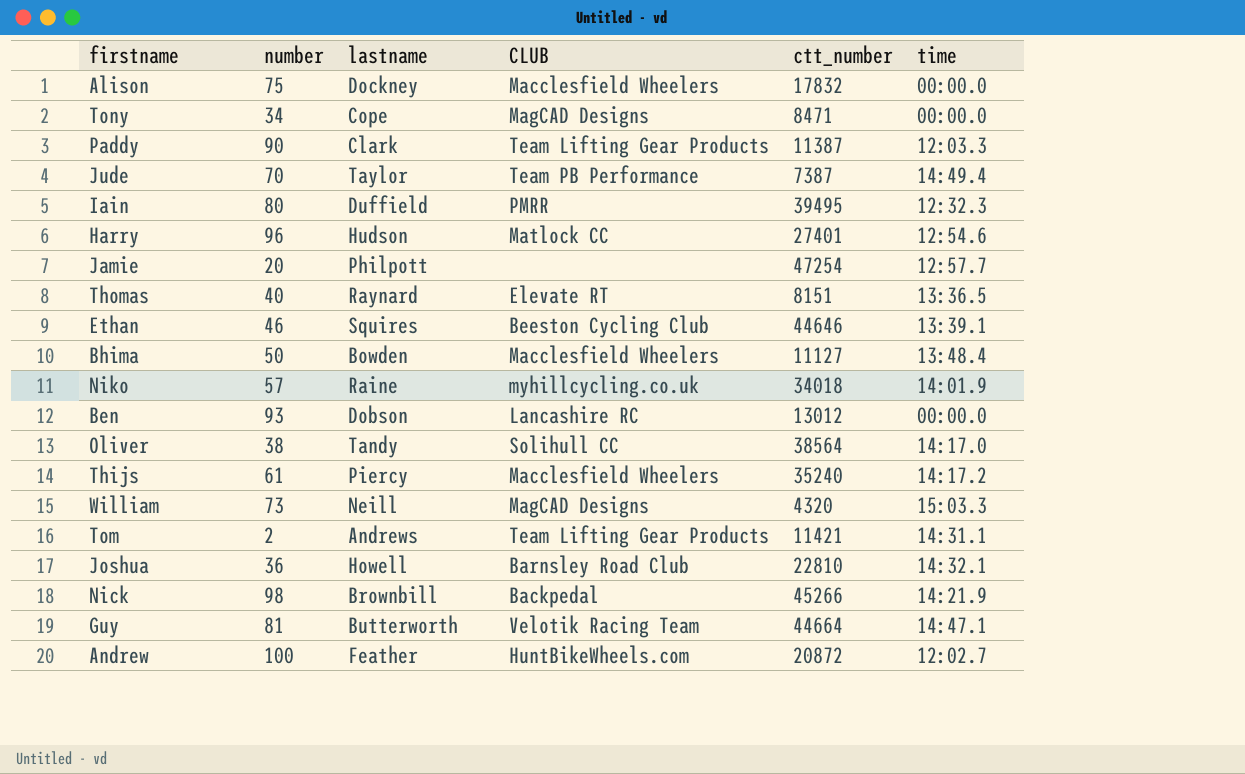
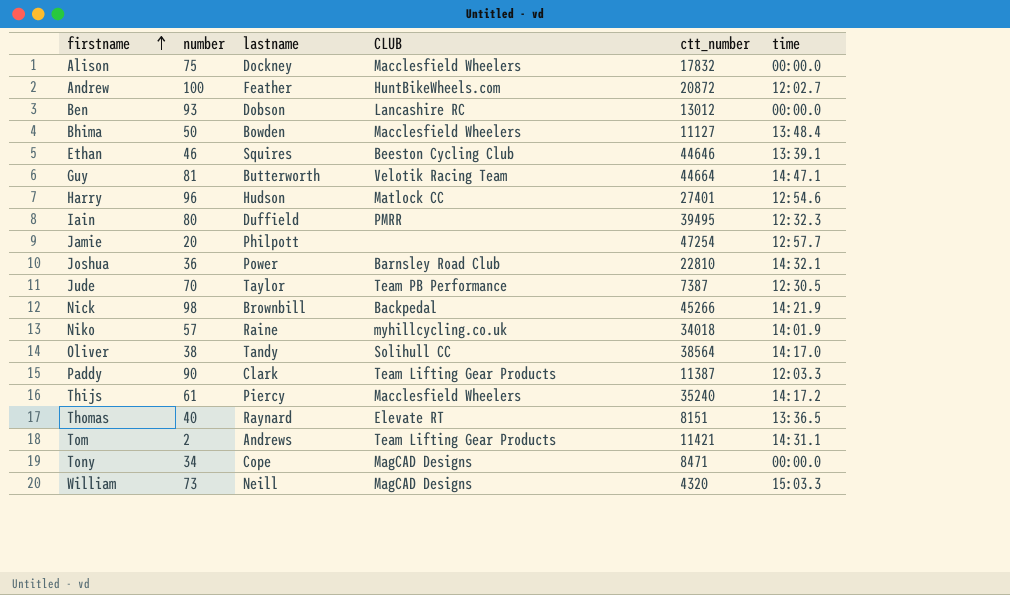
row order: none -> firstname ascending
Joshua | lastname: Howell -> Power
Jude | time: 14:49.4 -> 12:30.5

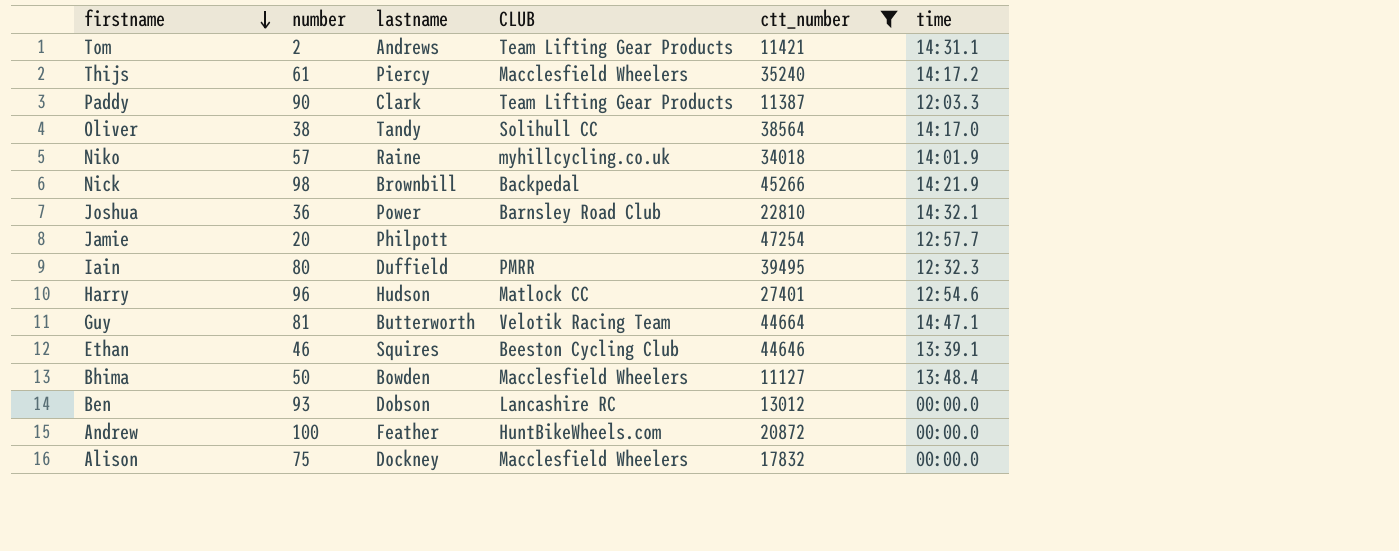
filter: none -> ctt_number >= 11127
row order: firstname ascending -> firstname descending
Andrew | time: 12:02.7 -> 00:00.0

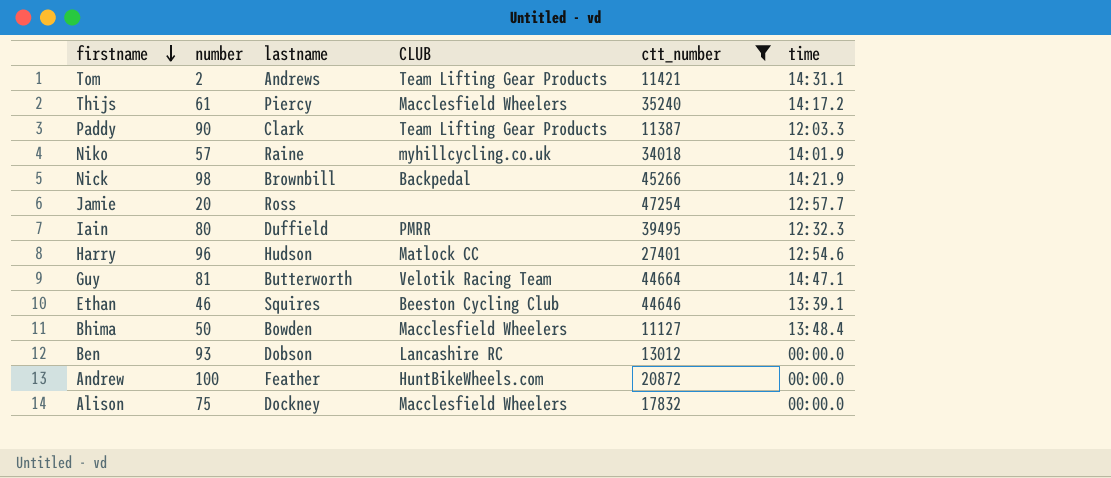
row Oliver: 38 | Tandy | Solihull CC | 38564 | 14:17.0 -> none
row Joshua: 36 | Power | Barnsley Road Club | 22810 | 14:32.1 -> none
Jamie | lastname: Philpott -> Ross

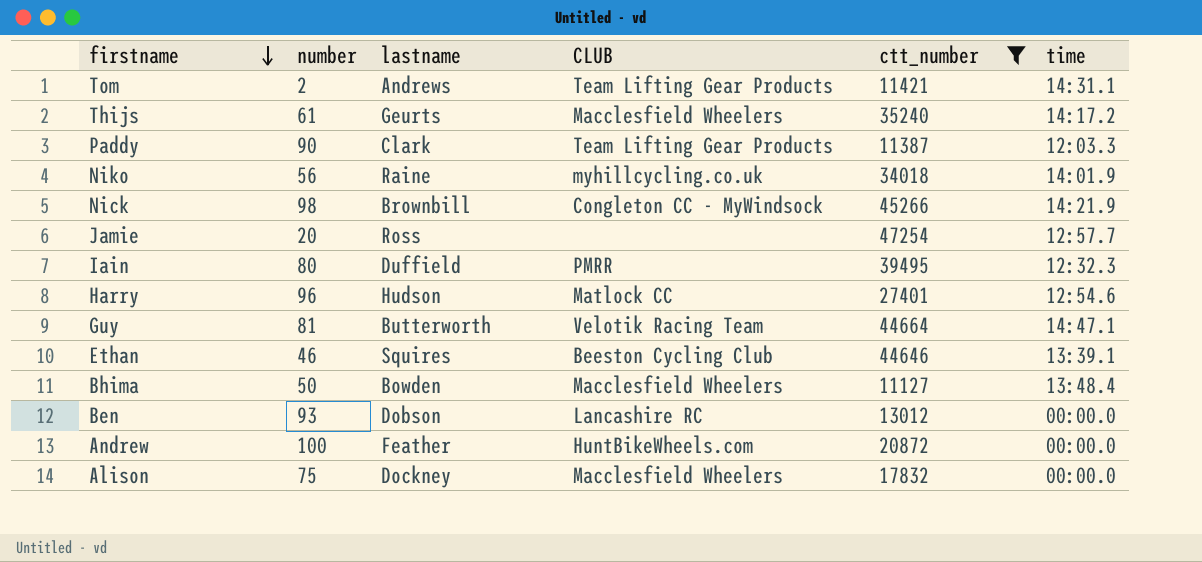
Thijs | lastname: Piercy -> Geurts
Niko | number: 57 -> 56
Nick | CLUB: Backpedal -> Congleton CC - MyWindsock

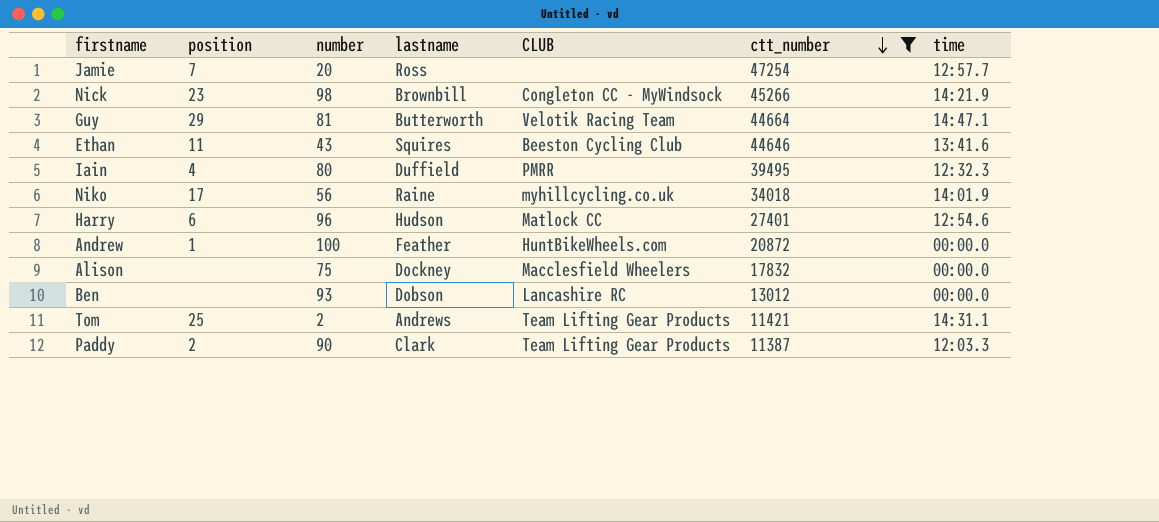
row order: firstname descending -> ctt_number descending
column position | position: none -> 2
row Thijs: 61 | Geurts | Macclesfield Wheelers | 35240 | 14:17.2 -> none
row Bhima: 50 | Bowden | Macclesfield Wheelers | 11127 | 13:48.4 -> none
Ethan | number: 46 -> 43
Ethan | time: 13:39.1 -> 13:41.6

